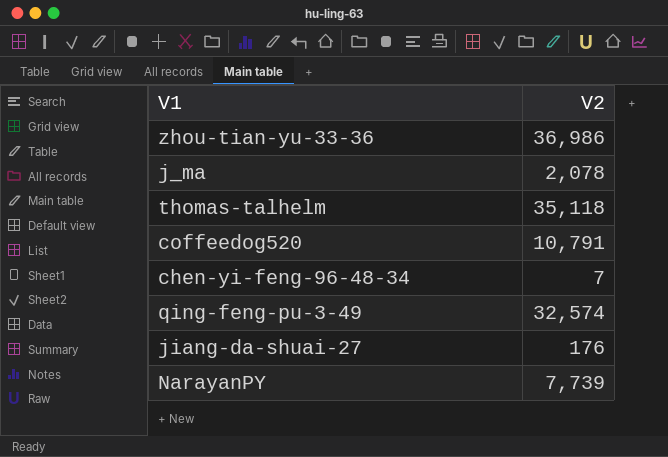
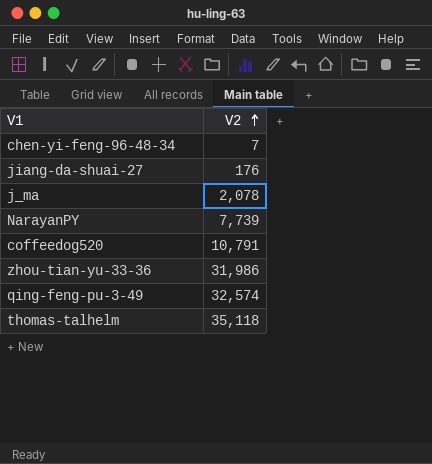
row order: none -> V2 ascending
zhou-tian-yu-33-36 | V2: 36,986 -> 31,986

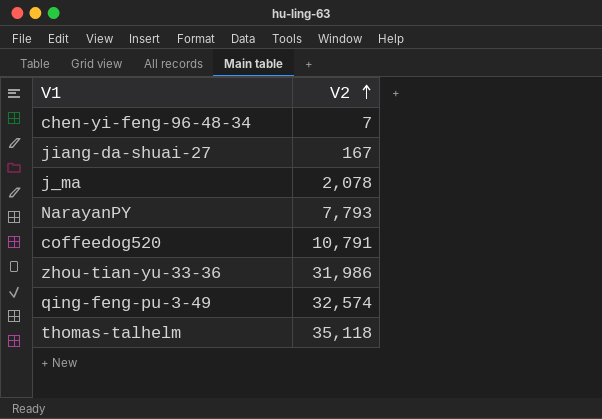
jiang-da-shuai-27 | V2: 176 -> 167
NarayanPY | V2: 7,739 -> 7,793

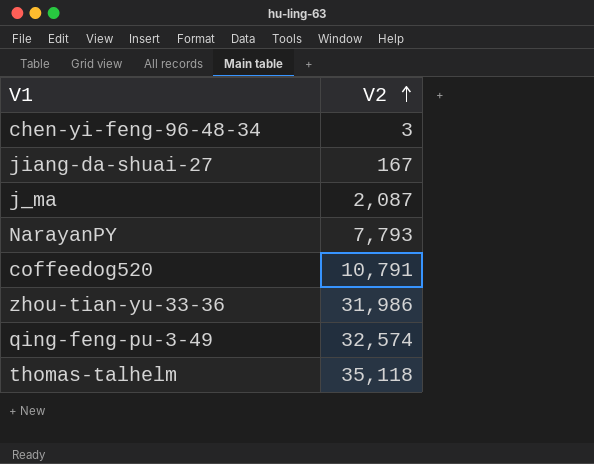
chen-yi-feng-96-48-34 | V2: 7 -> 3
j_ma | V2: 2,078 -> 2,087

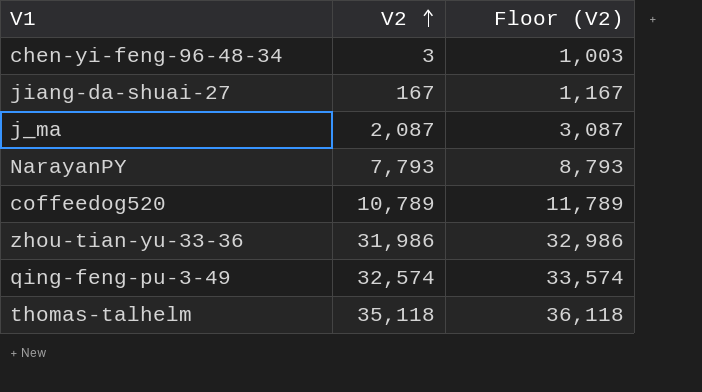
column Floor (V2) | formula: none -> [V2] + 1000
coffeedog520 | V2: 10,791 -> 10,789

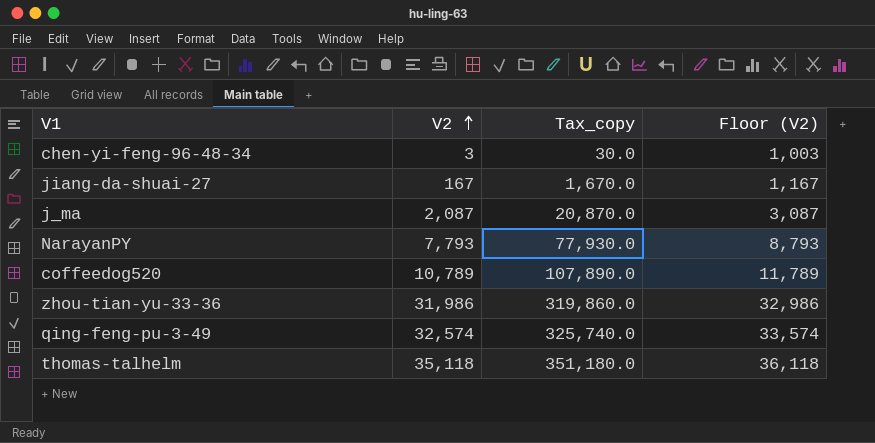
column Tax_copy | formula: none -> [V2] * 10

